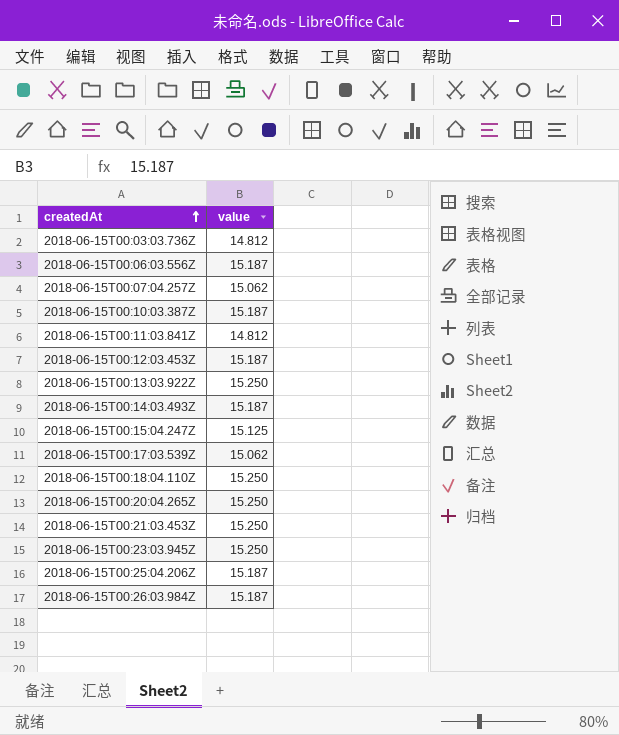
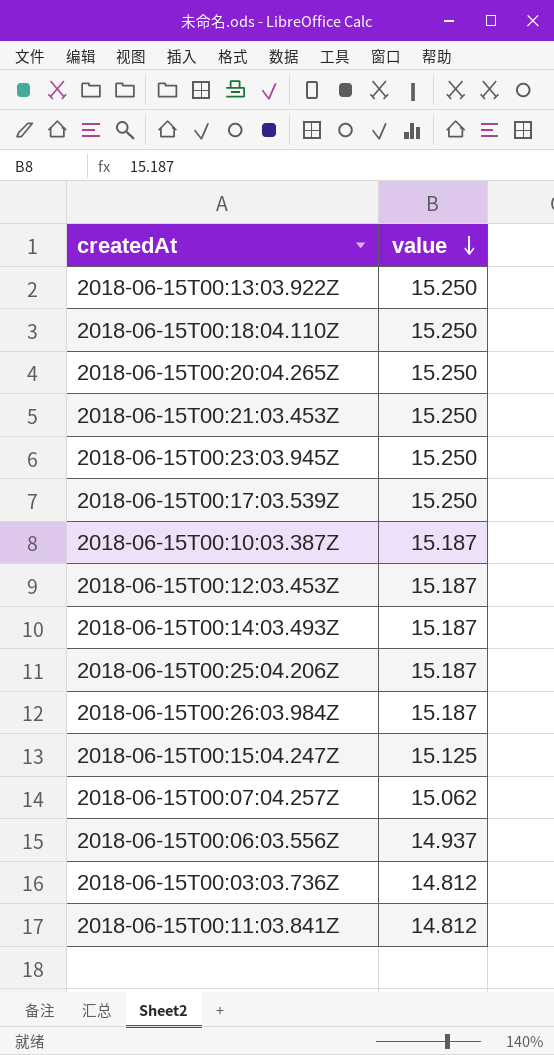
row order: createdAt ascending -> value descending
2018-06-15T00:17:03.539Z | value: 15.062 -> 15.250
2018-06-15T00:06:03.556Z | value: 15.187 -> 14.937

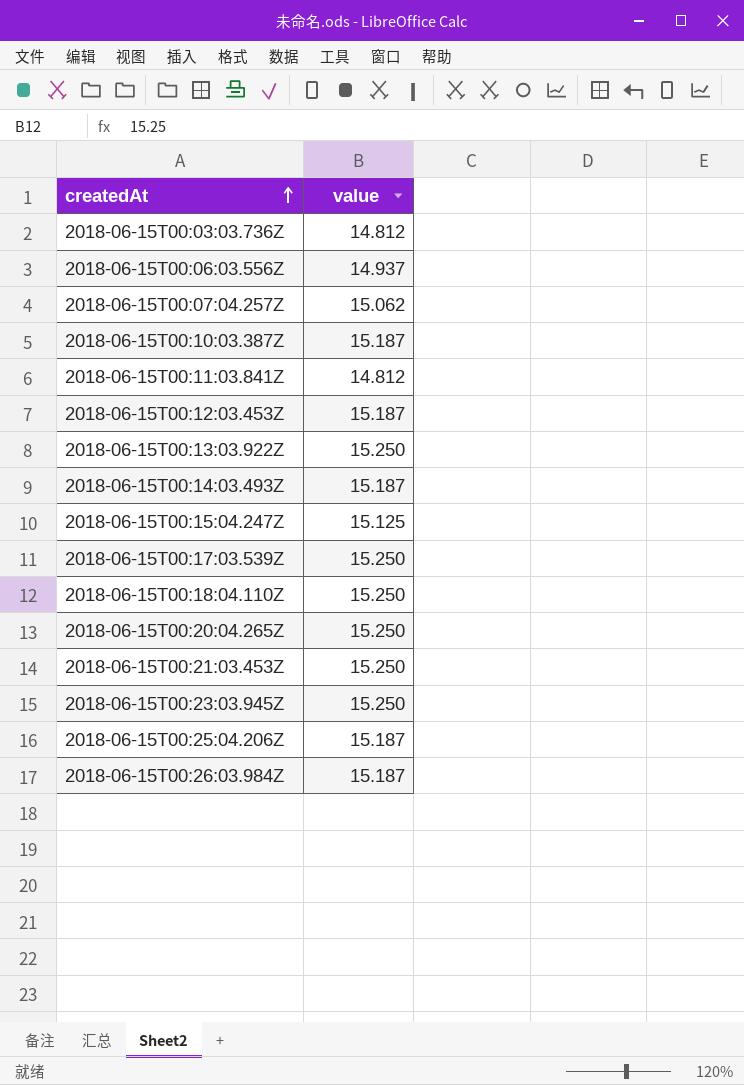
row order: value descending -> createdAt ascending

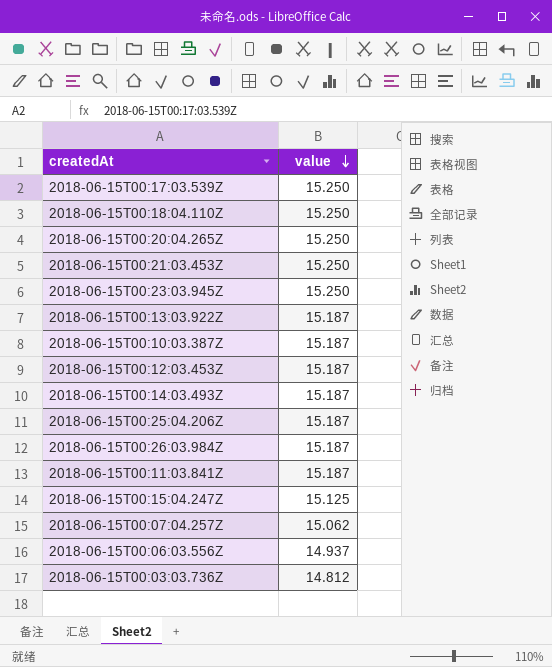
row order: createdAt ascending -> value descending
2018-06-15T00:13:03.922Z | value: 15.250 -> 15.187
2018-06-15T00:11:03.841Z | value: 14.812 -> 15.187

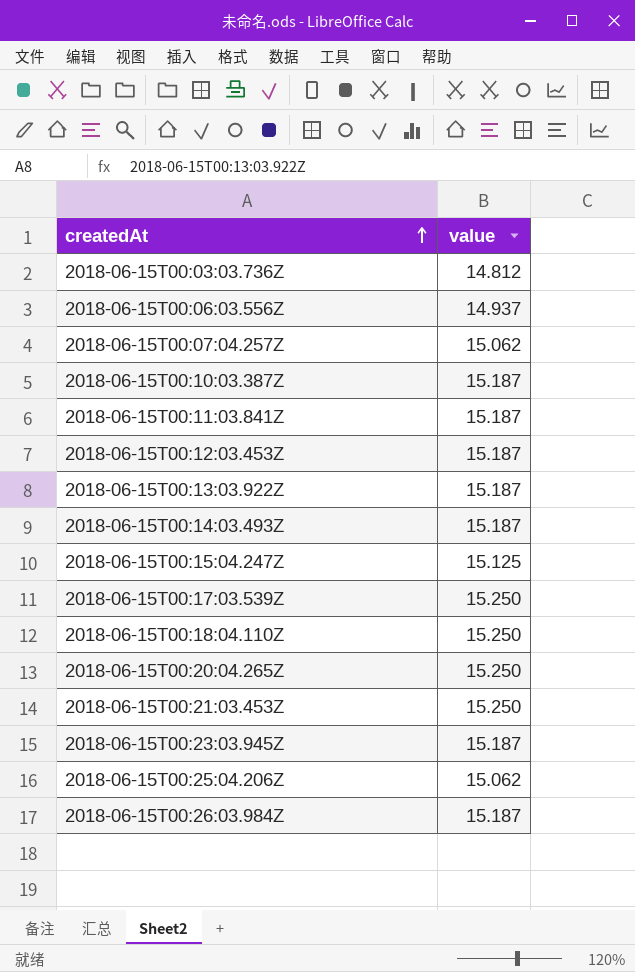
row order: value descending -> createdAt ascending
2018-06-15T00:23:03.945Z | value: 15.250 -> 15.187
2018-06-15T00:25:04.206Z | value: 15.187 -> 15.062

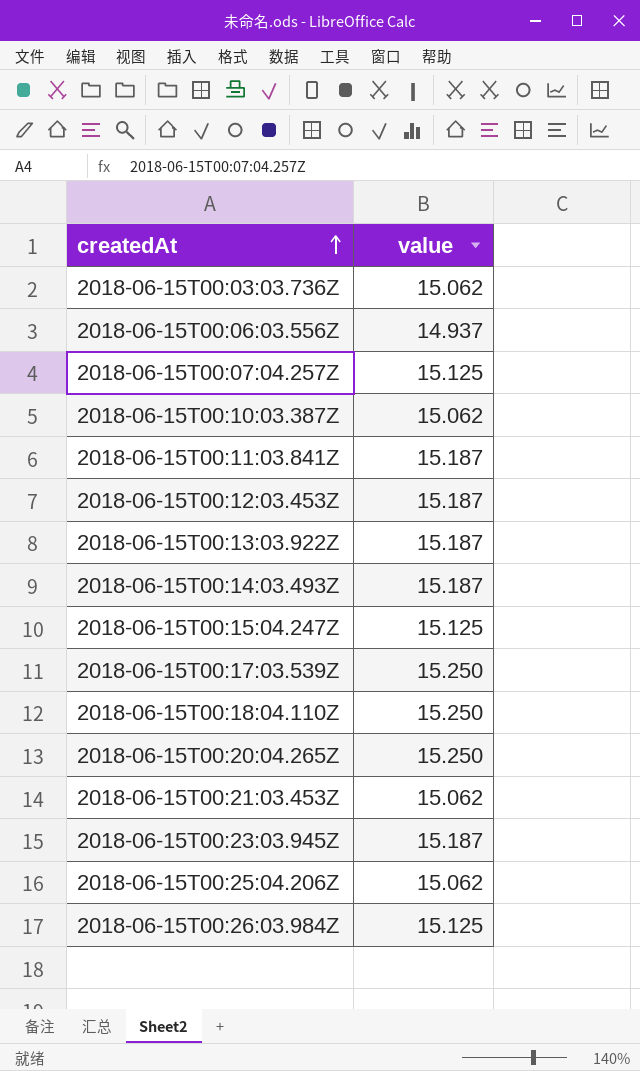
2018-06-15T00:03:03.736Z | value: 14.812 -> 15.062
2018-06-15T00:07:04.257Z | value: 15.062 -> 15.125
2018-06-15T00:10:03.387Z | value: 15.187 -> 15.062
2018-06-15T00:21:03.453Z | value: 15.250 -> 15.062
2018-06-15T00:26:03.984Z | value: 15.187 -> 15.125

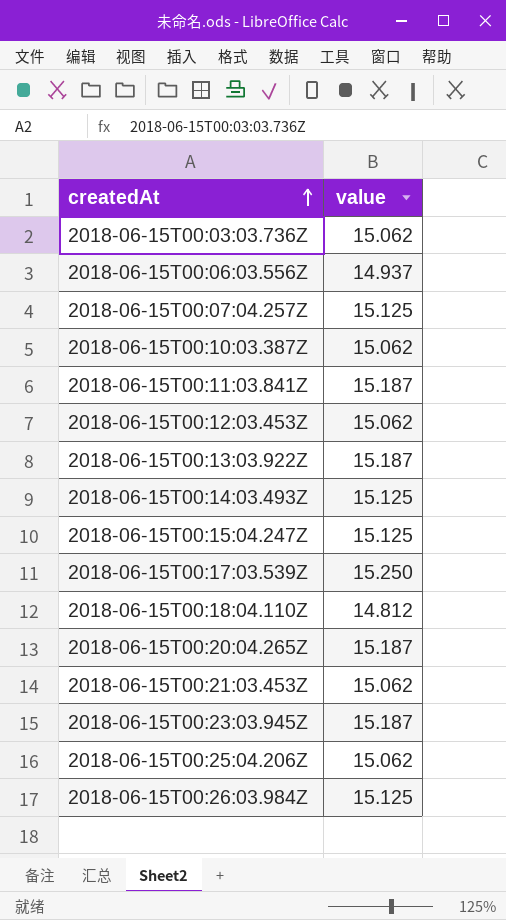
2018-06-15T00:12:03.453Z | value: 15.187 -> 15.062
2018-06-15T00:14:03.493Z | value: 15.187 -> 15.125
2018-06-15T00:18:04.110Z | value: 15.250 -> 14.812
2018-06-15T00:20:04.265Z | value: 15.250 -> 15.187

